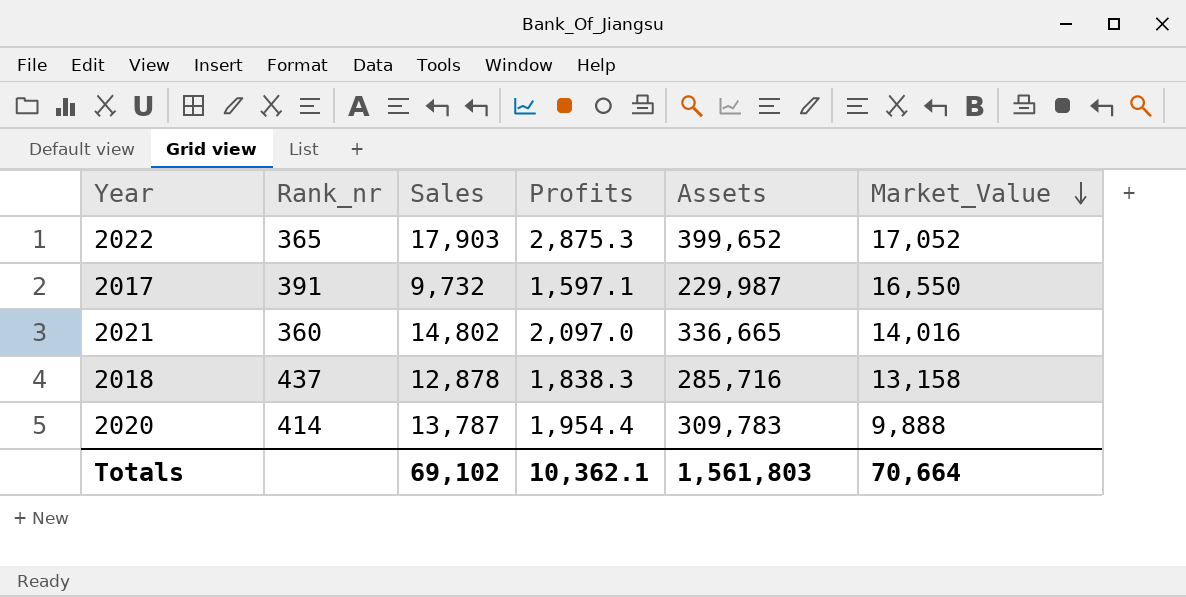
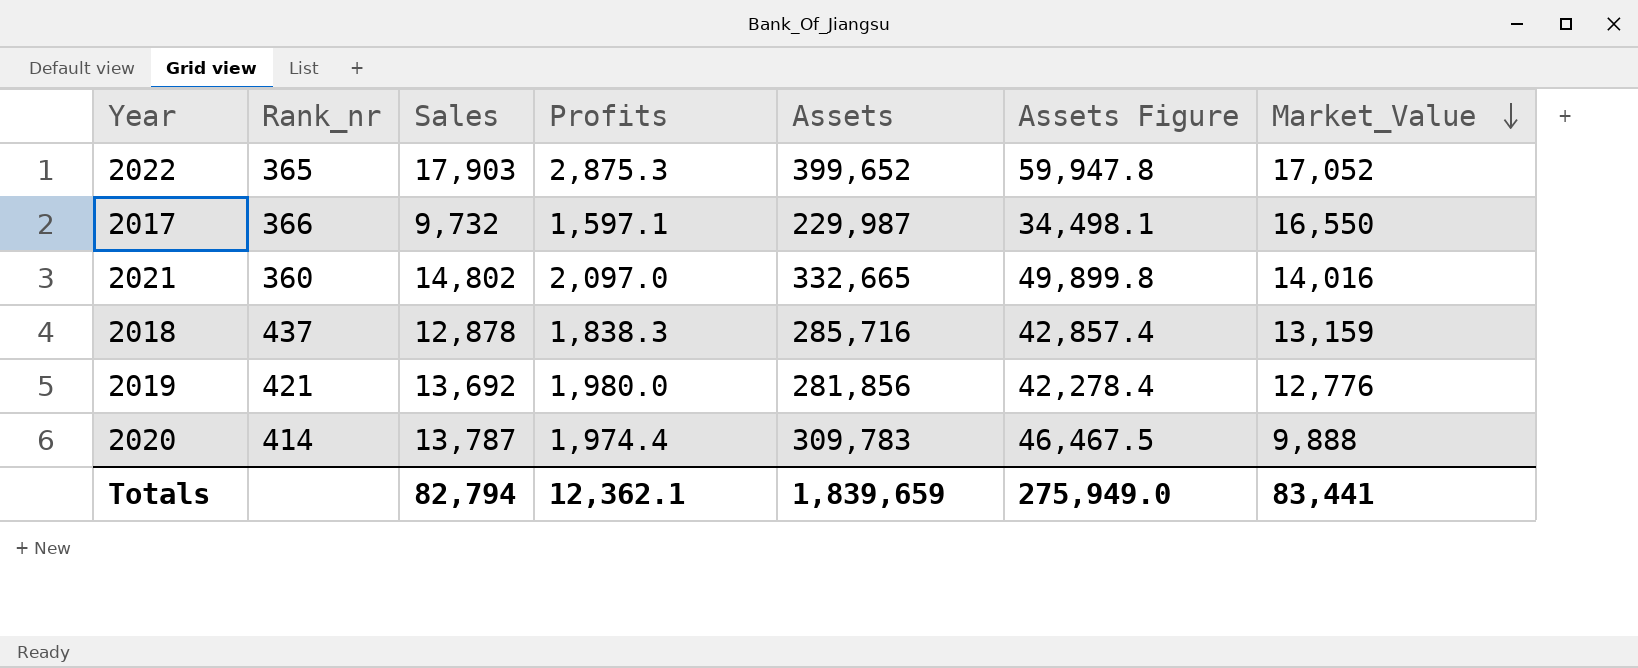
column Assets Figure | formula: none -> [Assets] * 0.15
2017 | Rank_nr: 391 -> 366
2021 | Assets: 336,665 -> 332,665
2018 | Market_Value: 13,158 -> 13,159
row 2019: none -> 421 | 13,692 | 1,980.0 | 281,856 | 42,278.4 | 12,776
2020 | Profits: 1,954.4 -> 1,974.4
Totals | Sales: 69,102 -> 82,794
Totals | Profits: 10,362.1 -> 12,362.1
Totals | Assets: 1,561,803 -> 1,839,659
Totals | Market_Value: 70,664 -> 83,441

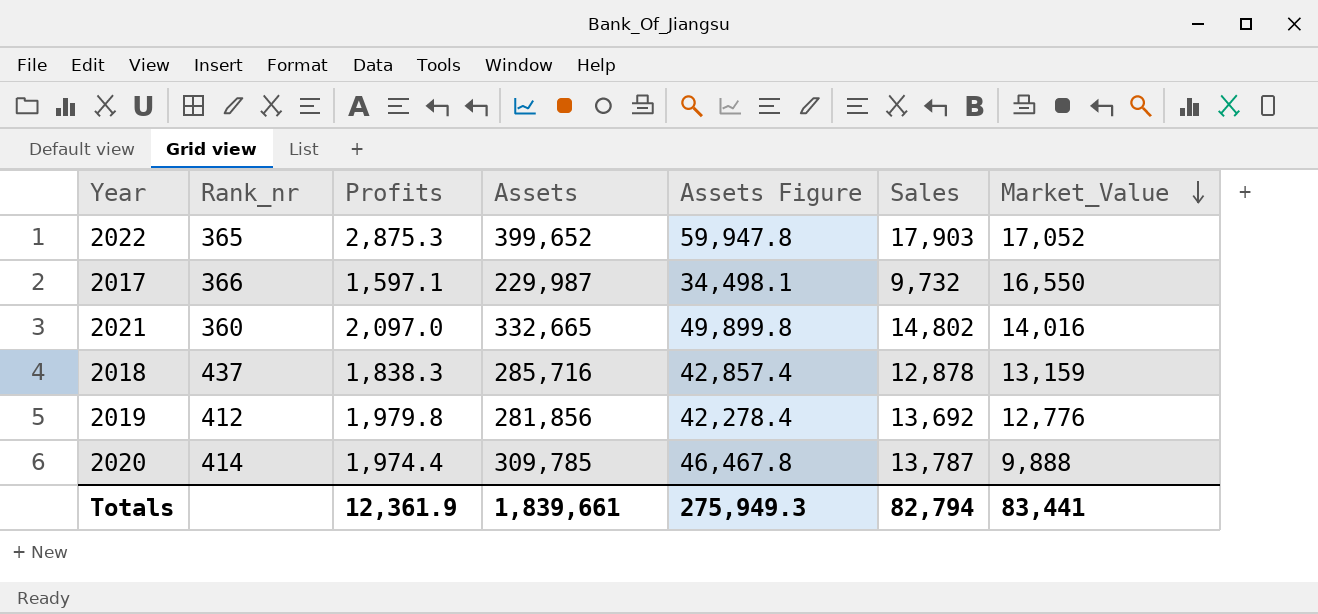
column Sales | position: 3 -> 6
2019 | Rank_nr: 421 -> 412
2019 | Profits: 1,980.0 -> 1,979.8
2020 | Assets: 309,783 -> 309,785
2020 | Assets Figure: 46,467.5 -> 46,467.8
Totals | Profits: 12,362.1 -> 12,361.9
Totals | Assets: 1,839,659 -> 1,839,661
Totals | Assets Figure: 275,949.0 -> 275,949.3

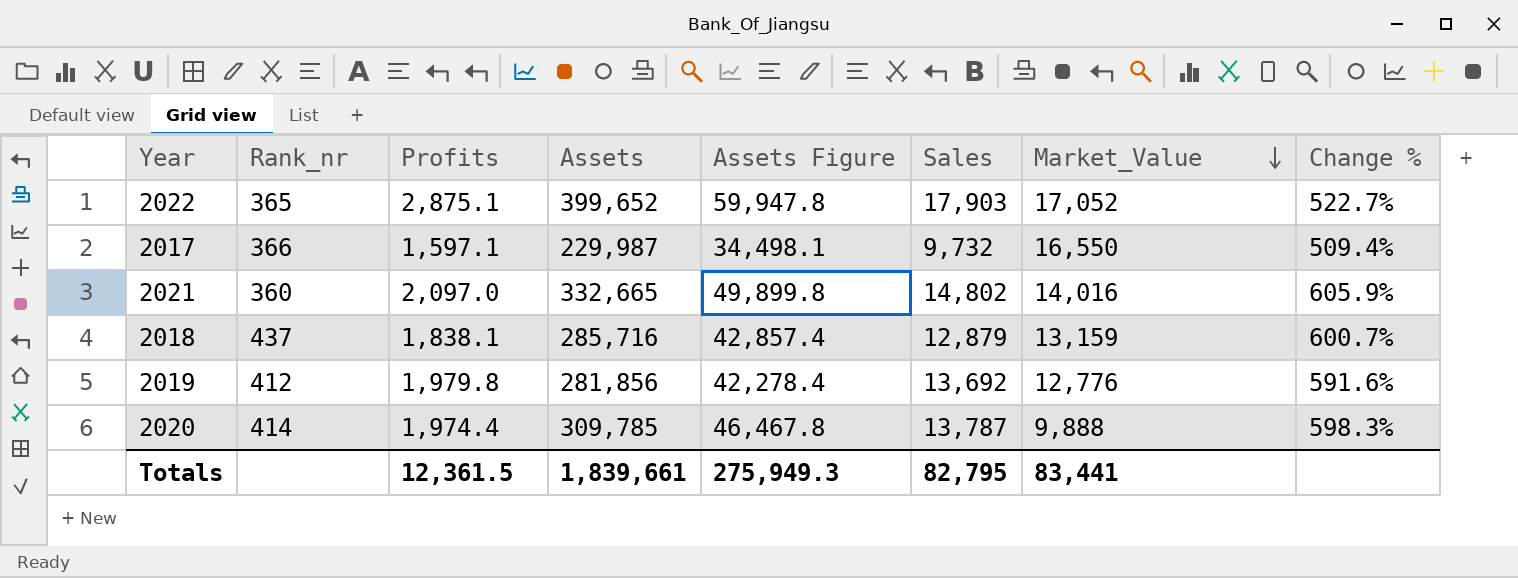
column Change % | formula: none -> ([Sales] - [Profits]) / [Profits]
2022 | Profits: 2,875.3 -> 2,875.1
2018 | Profits: 1,838.3 -> 1,838.1
2018 | Sales: 12,878 -> 12,879
Totals | Profits: 12,361.9 -> 12,361.5
Totals | Sales: 82,794 -> 82,795

